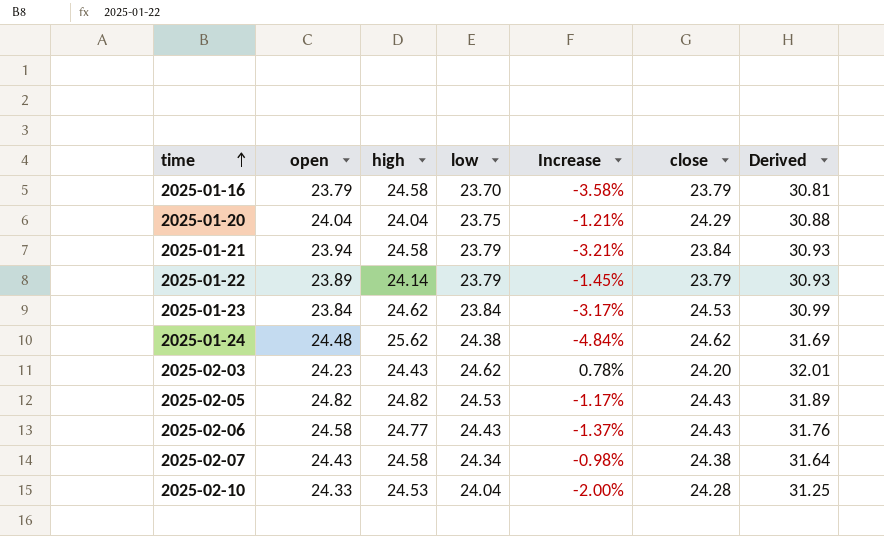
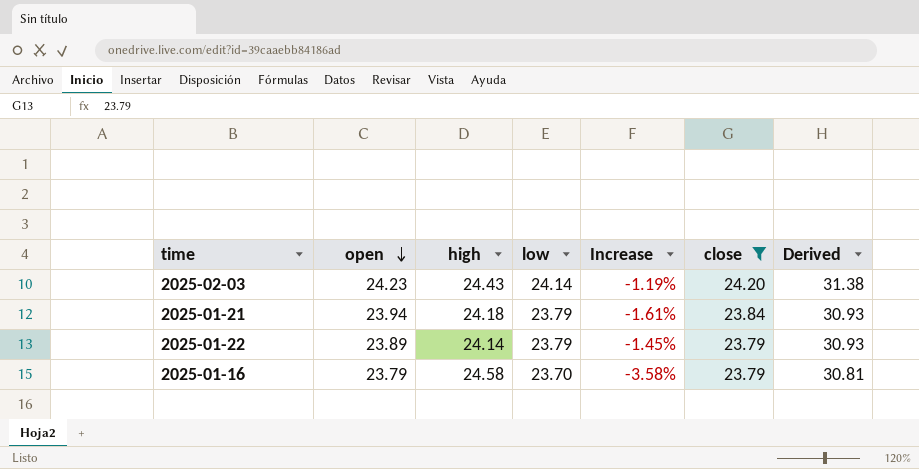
filter: none -> close <= 24.20
row order: time ascending -> open descending
2025-02-03 | low: 24.62 -> 24.14
2025-02-03 | Increase: 0.78% -> -1.19%
2025-02-03 | Derived: 32.01 -> 31.38
2025-01-21 | high: 24.58 -> 24.18
2025-01-21 | Increase: -3.21% -> -1.61%

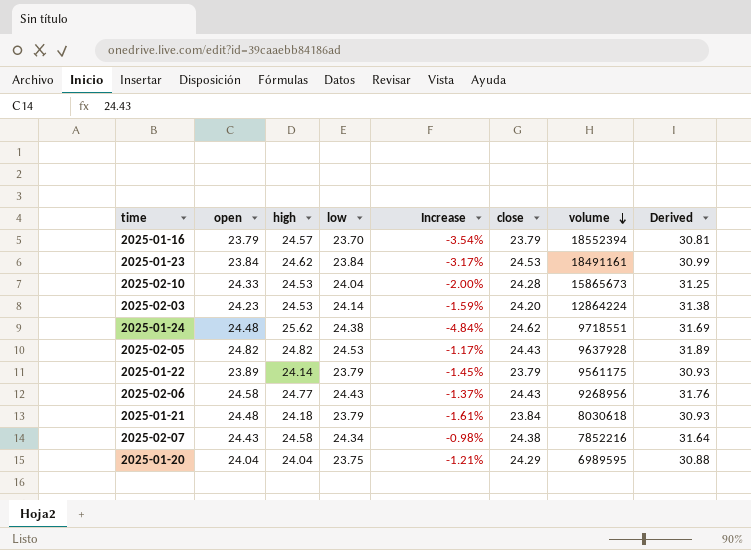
filter: close <= 24.20 -> none
row order: open descending -> volume descending
column volume | position: none -> 7
2025-01-16 | high: 24.58 -> 24.57
2025-01-16 | Increase: -3.58% -> -3.54%
2025-02-03 | high: 24.43 -> 24.53
2025-02-03 | Increase: -1.19% -> -1.59%
2025-01-21 | open: 23.94 -> 24.48

